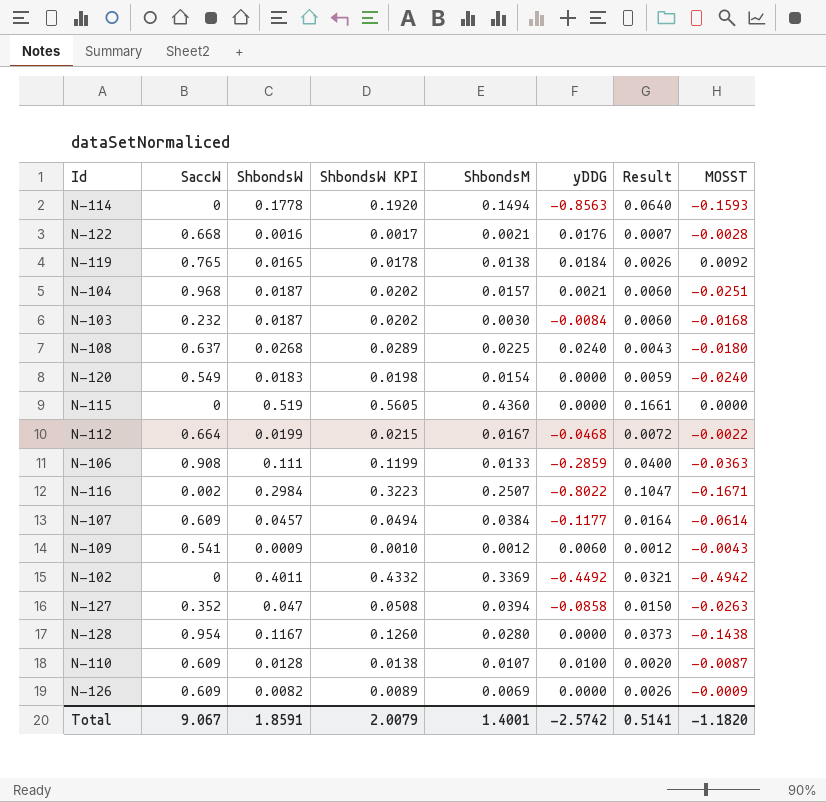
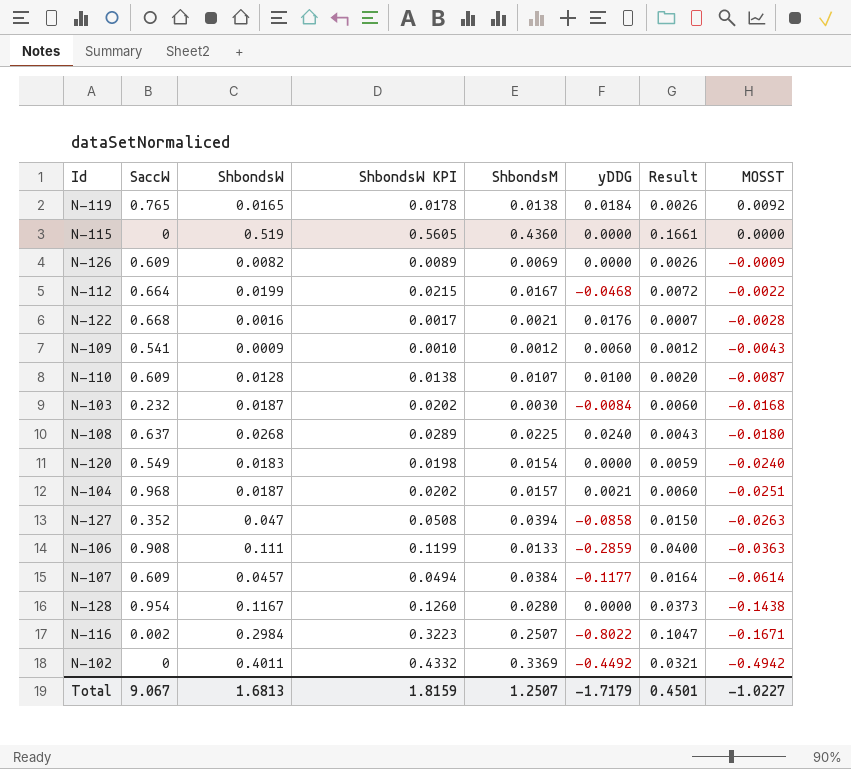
row order: none -> MOSST descending
row N-114: 0 | 0.1778 | 0.1920 | 0.1494 | -0.8563 | 0.0640 | -0.1593 -> none
Total | ShbondsW: 1.8591 -> 1.6813
Total | ShbondsW KPI: 2.0079 -> 1.8159
Total | ShbondsM: 1.4001 -> 1.2507
Total | yDDG: -2.5742 -> -1.7179
Total | Result: 0.5141 -> 0.4501
Total | MOSST: -1.1820 -> -1.0227

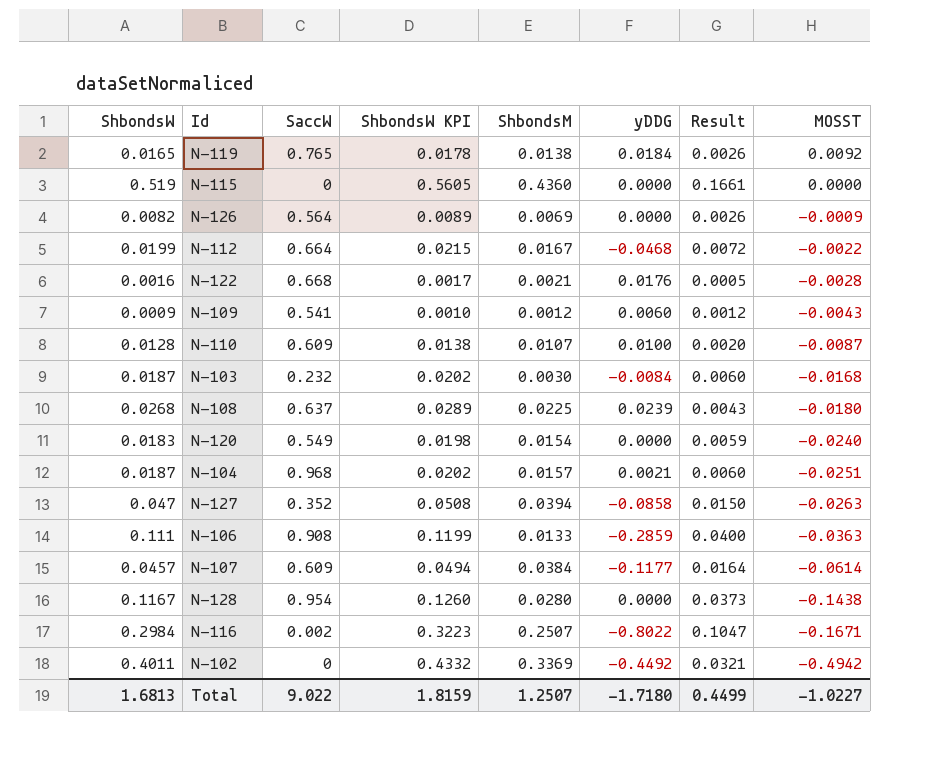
column ShbondsW | position: 3 -> 1
N-126 | SaccW: 0.609 -> 0.564
N-122 | Result: 0.0007 -> 0.0005
N-108 | yDDG: 0.0240 -> 0.0239
Total | SaccW: 9.067 -> 9.022
Total | yDDG: -1.7179 -> -1.7180
Total | Result: 0.4501 -> 0.4499

